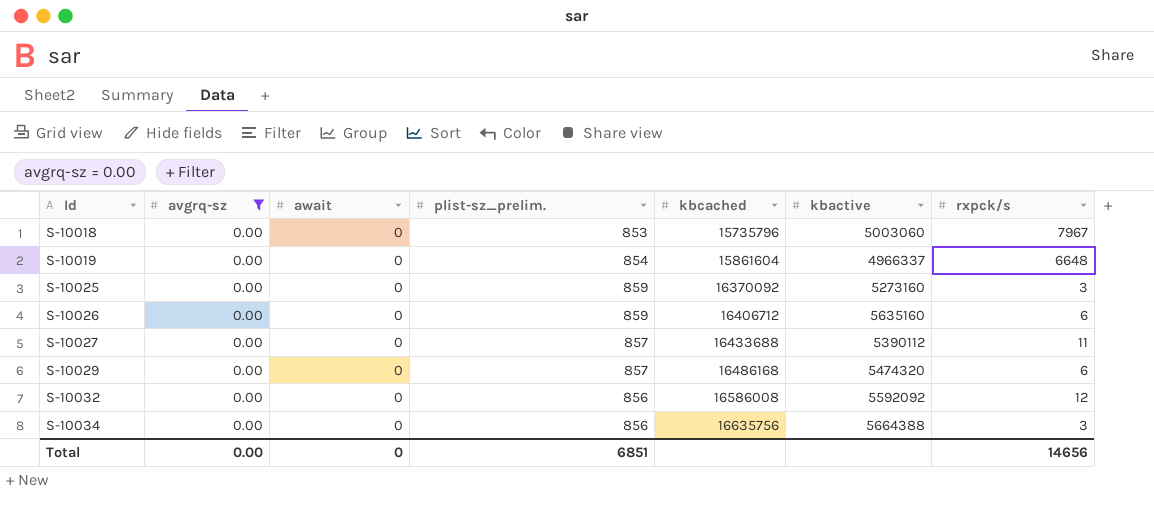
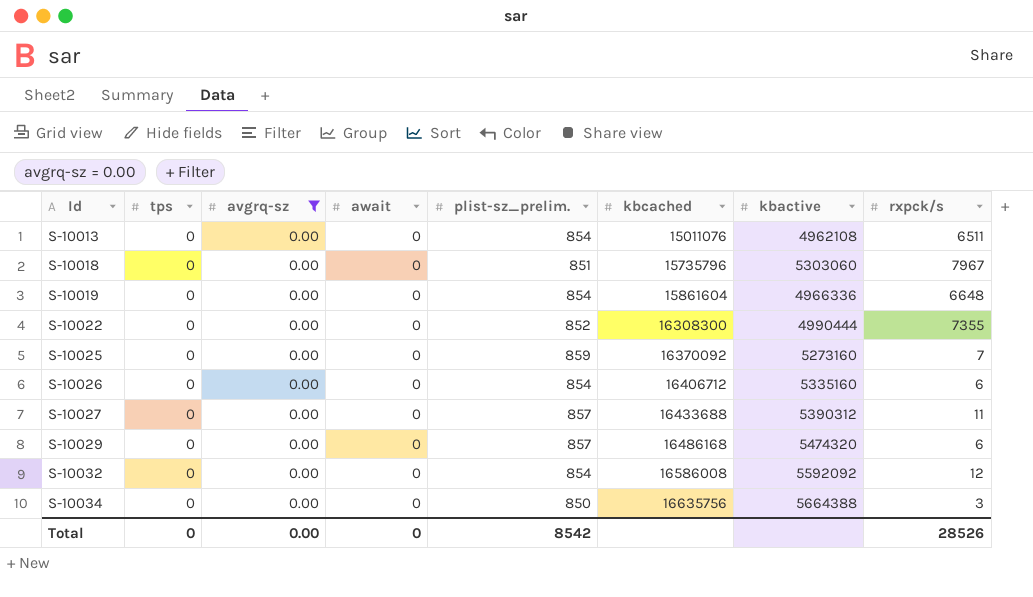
column tps | position: none -> 2
row S-10013: none -> 0 | 0.00 | 0 | 854 | 15011076 | 4962108 | 6511
S-10018 | plist-sz_prelim.: 853 -> 851
S-10018 | kbactive: 5003060 -> 5303060
S-10019 | kbactive: 4966337 -> 4966336
row S-10022: none -> 0 | 0.00 | 0 | 852 | 16308300 | 4990444 | 7355
S-10025 | rxpck/s: 3 -> 7
S-10026 | plist-sz_prelim.: 859 -> 854
S-10026 | kbactive: 5635160 -> 5335160
S-10027 | kbactive: 5390112 -> 5390312
S-10032 | plist-sz_prelim.: 856 -> 854
S-10034 | plist-sz_prelim.: 856 -> 850
Total | plist-sz_prelim.: 6851 -> 8542
Total | rxpck/s: 14656 -> 28526

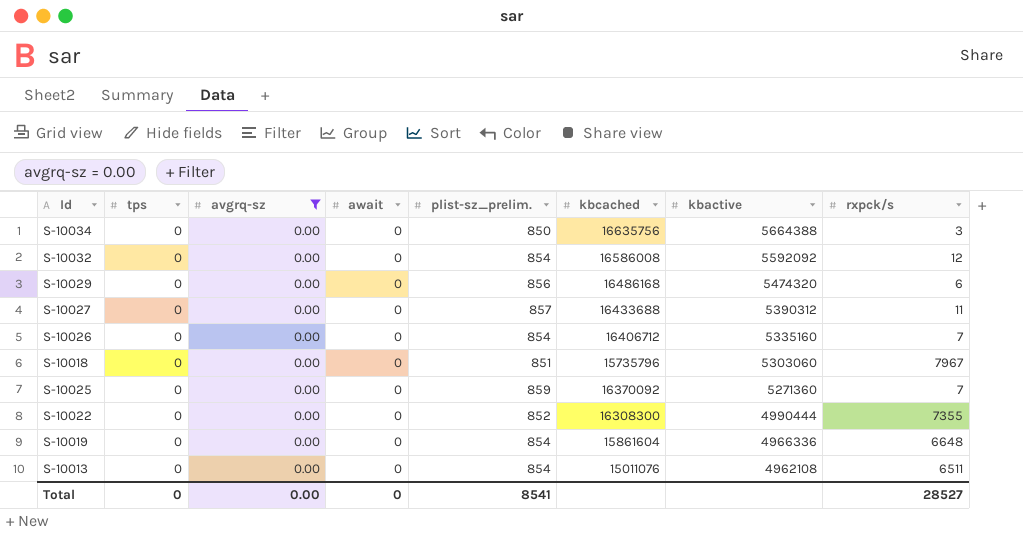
row order: Id ascending -> kbactive descending
S-10029 | plist-sz_prelim.: 857 -> 856
S-10026 | rxpck/s: 6 -> 7
S-10025 | kbactive: 5273160 -> 5271360
Total | plist-sz_prelim.: 8542 -> 8541
Total | rxpck/s: 28526 -> 28527

